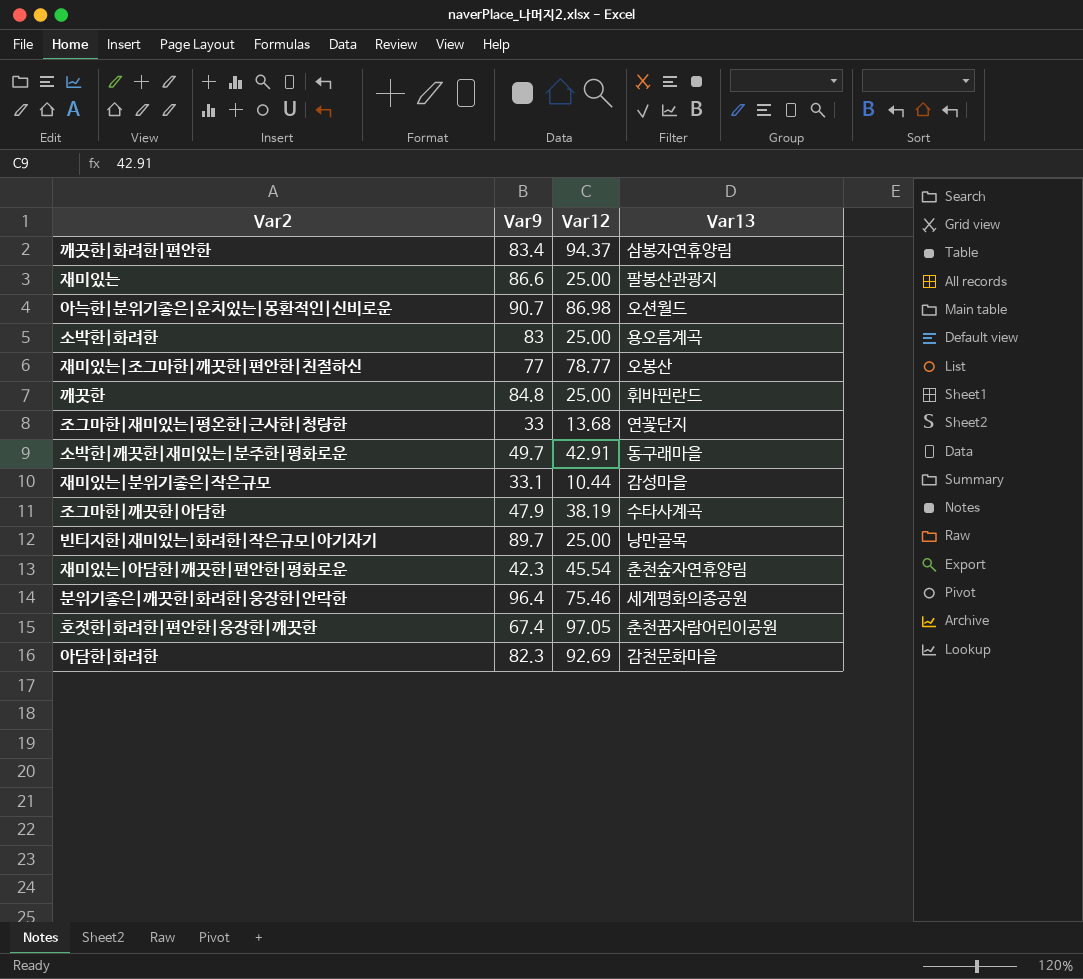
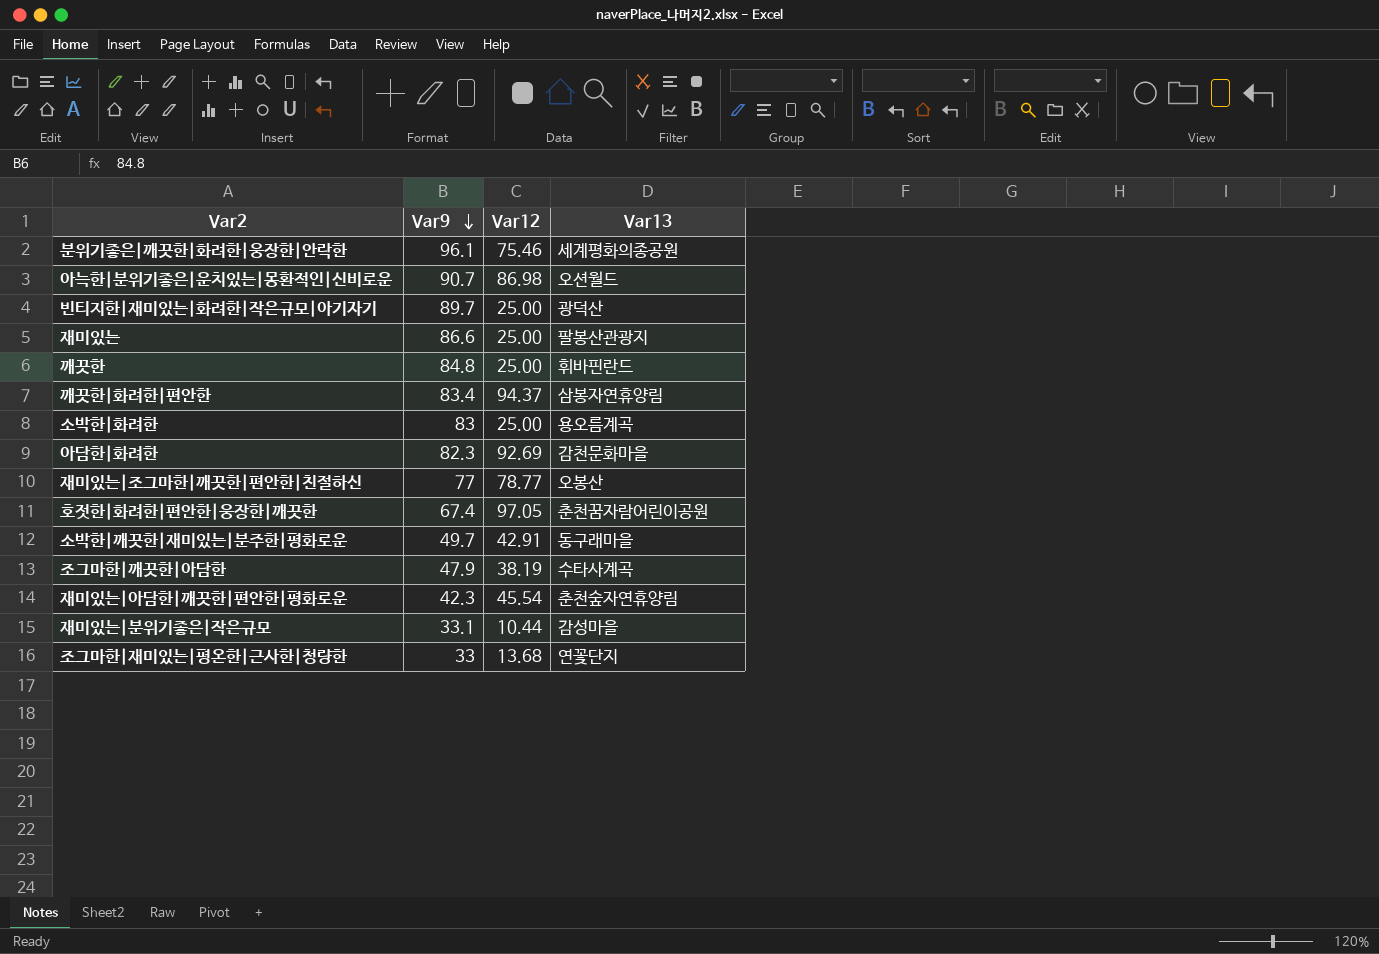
row order: none -> Var9 descending
분위기좋은|깨끗한|화려한|웅장한|안락한 | Var9: 96.4 -> 96.1
빈티지한|재미있는|화려한|작은규모|아기자기 | Var13: 낭만골목 -> 광덕산

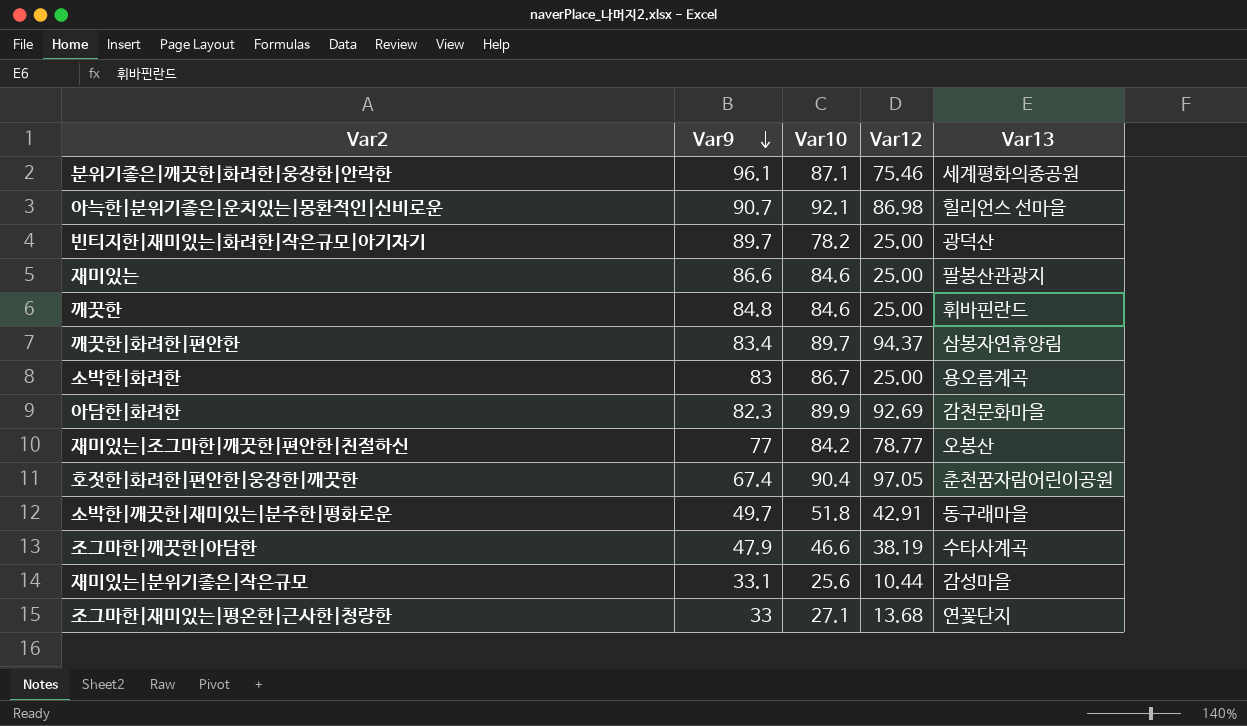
column Var10 | position: none -> 3
row 재미있는|아담한|깨끗한|편안한|평화로운: 42.3 | 45.54 | 춘천숲자연휴양림 -> none
아늑한|분위기좋은|운치있는|몽환적인|신비로운 | Var13: 오션월드 -> 힐리언스 선마을

